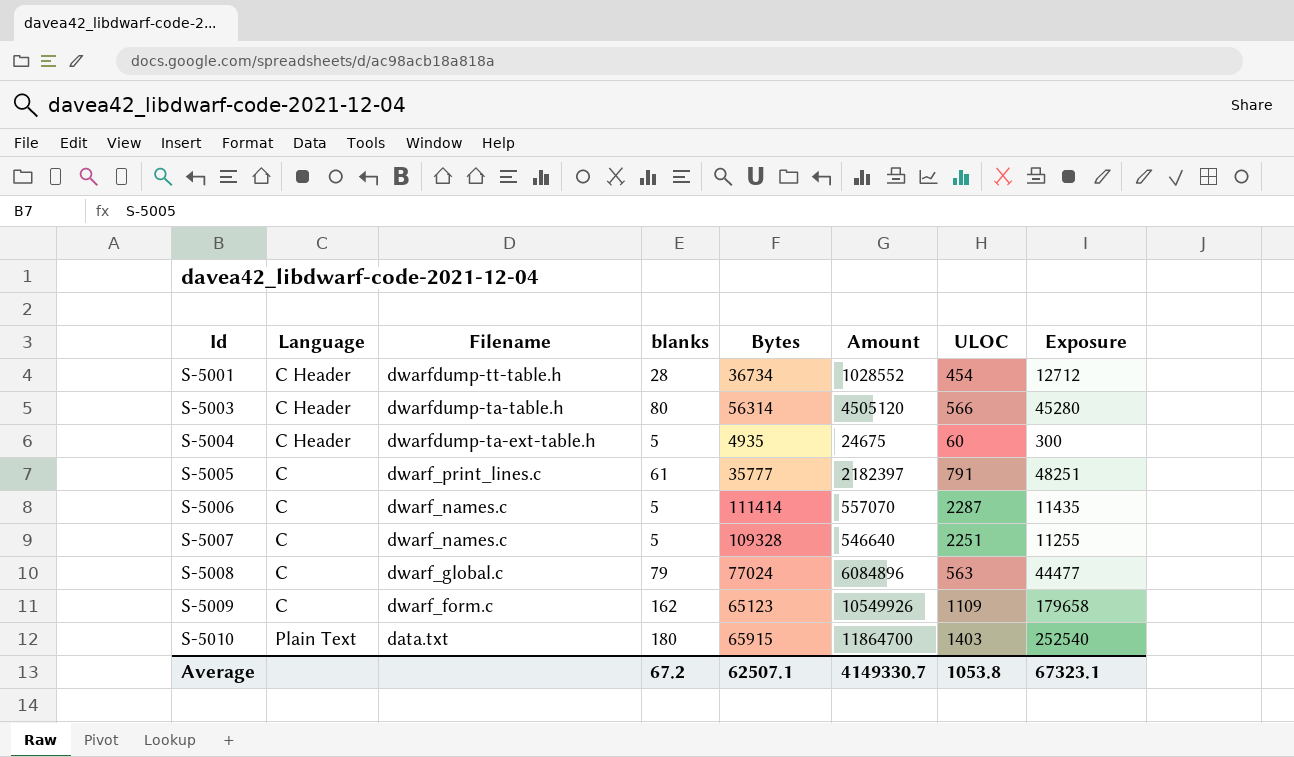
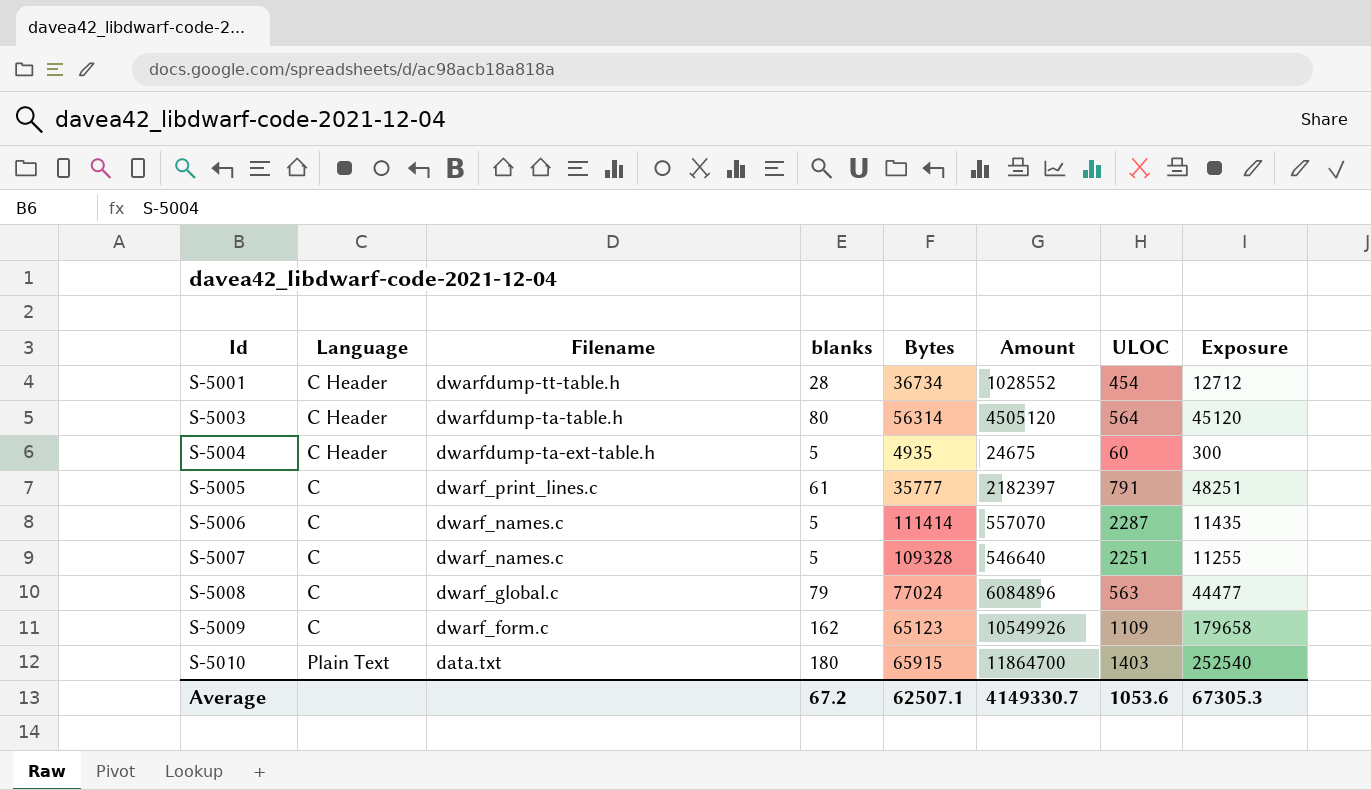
S-5003 | ULOC: 566 -> 564
S-5003 | Exposure: 45280 -> 45120
Average | ULOC: 1053.8 -> 1053.6
Average | Exposure: 67323.1 -> 67305.3

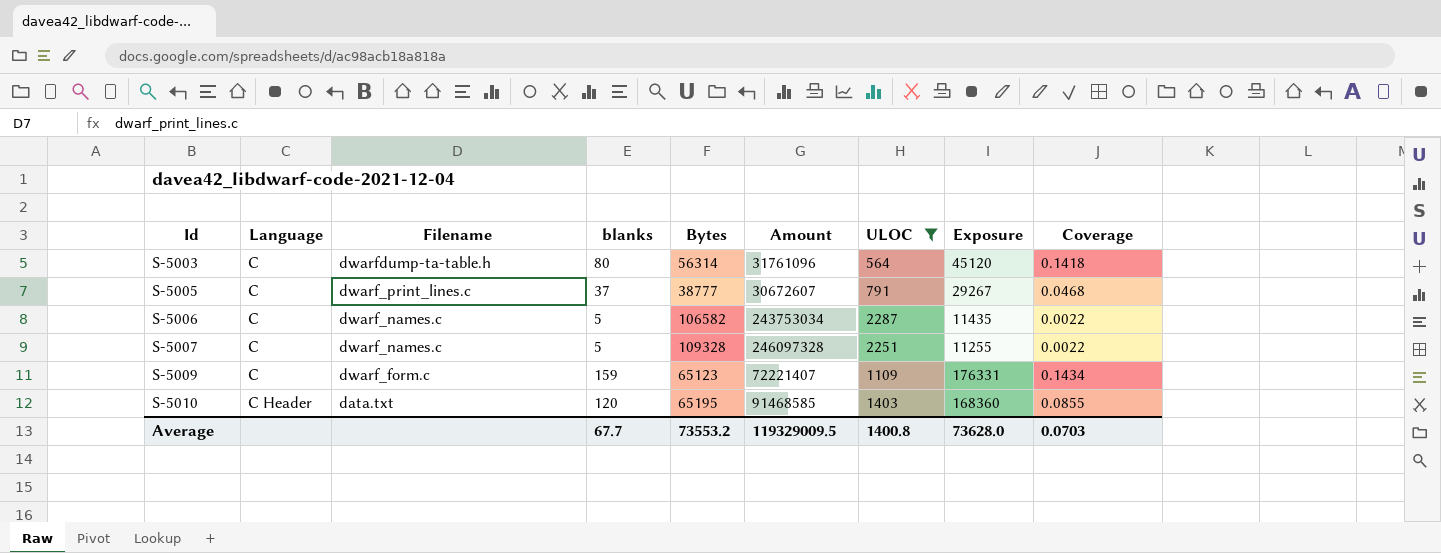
filter: none -> ULOC >= 564
column Amount | formula: [blanks] * [Bytes] -> [Bytes] * [ULOC]
column Coverage | formula: none -> [blanks] / [ULOC]
S-5003 | Language: C Header -> C
S-5005 | blanks: 61 -> 37
S-5005 | Bytes: 35777 -> 38777
S-5005 | Exposure: 48251 -> 29267
S-5006 | Bytes: 111414 -> 106582
S-5009 | blanks: 162 -> 159
S-5009 | Exposure: 179658 -> 176331
S-5010 | Language: Plain Text -> C Header
S-5010 | blanks: 180 -> 120
S-5010 | Bytes: 65915 -> 65195
S-5010 | Exposure: 252540 -> 168360
Average | blanks: 67.2 -> 67.7
Average | Bytes: 62507.1 -> 73553.2
Average | Amount: 4149330.7 -> 119329009.5
Average | ULOC: 1053.6 -> 1400.8
Average | Exposure: 67305.3 -> 73628.0

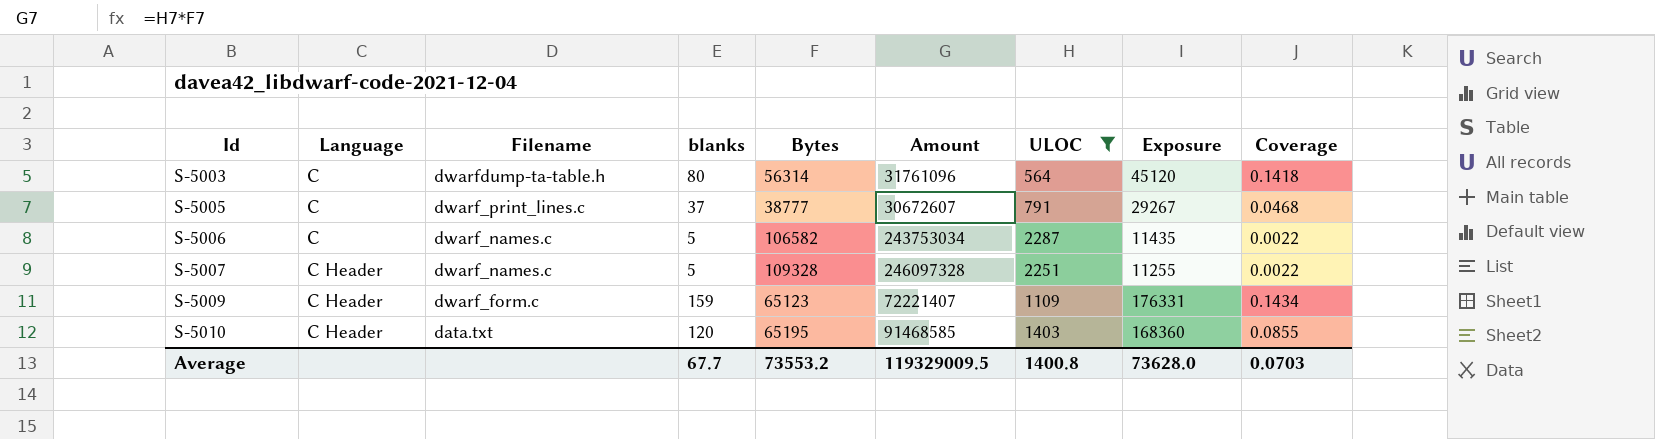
S-5007 | Language: C -> C Header
S-5009 | Language: C -> C Header

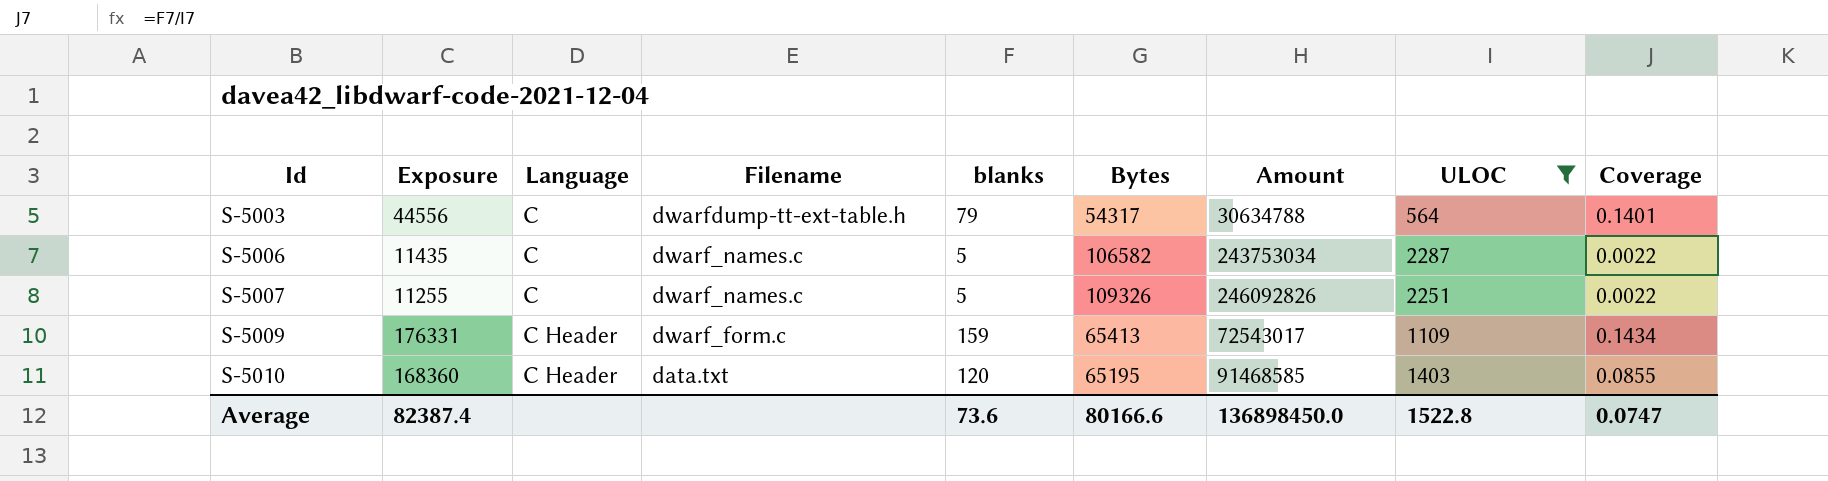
column Exposure | position: 8 -> 2
row S-5005: C | dwarf_print_lines.c | 37 | 38777 | 30672607 | 791 | 29267 | 0.0468 -> none
S-5003 | Exposure: 45120 -> 44556
S-5003 | Filename: dwarfdump-ta-table.h -> dwarfdump-tt-ext-table.h
S-5003 | blanks: 80 -> 79
S-5003 | Bytes: 56314 -> 54317
S-5003 | Amount: 31761096 -> 30634788
S-5003 | Coverage: 0.1418 -> 0.1401
S-5007 | Language: C Header -> C
S-5007 | Bytes: 109328 -> 109326
S-5007 | Amount: 246097328 -> 246092826
S-5009 | Bytes: 65123 -> 65413
S-5009 | Amount: 72221407 -> 72543017
Average | Exposure: 73628.0 -> 82387.4
Average | blanks: 67.7 -> 73.6
Average | Bytes: 73553.2 -> 80166.6
Average | Amount: 119329009.5 -> 136898450.0
Average | ULOC: 1400.8 -> 1522.8
Average | Coverage: 0.0703 -> 0.0747

